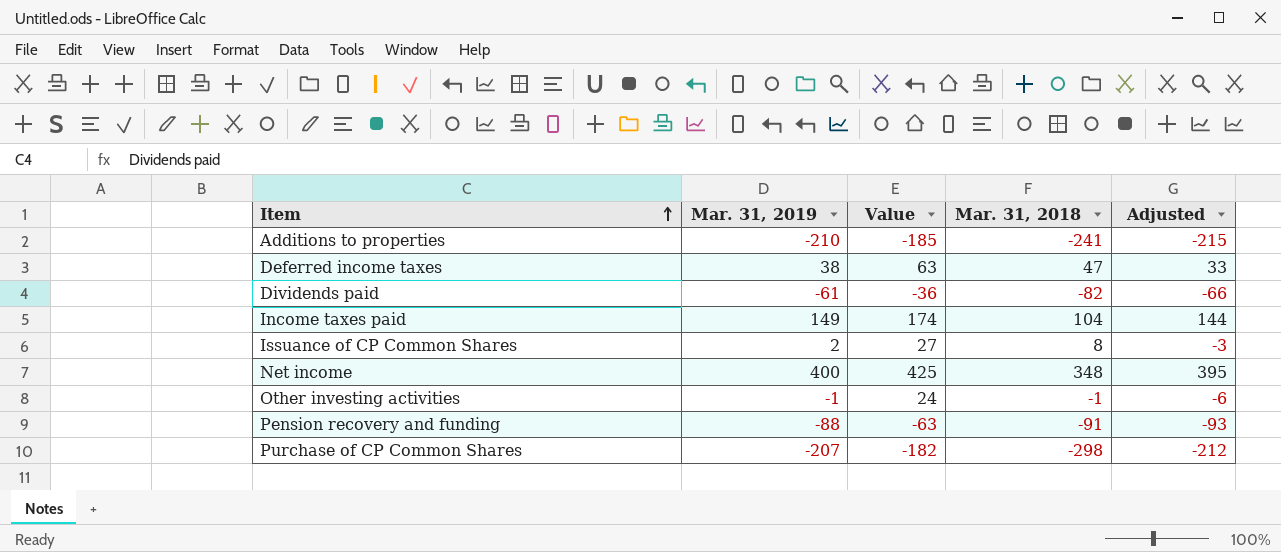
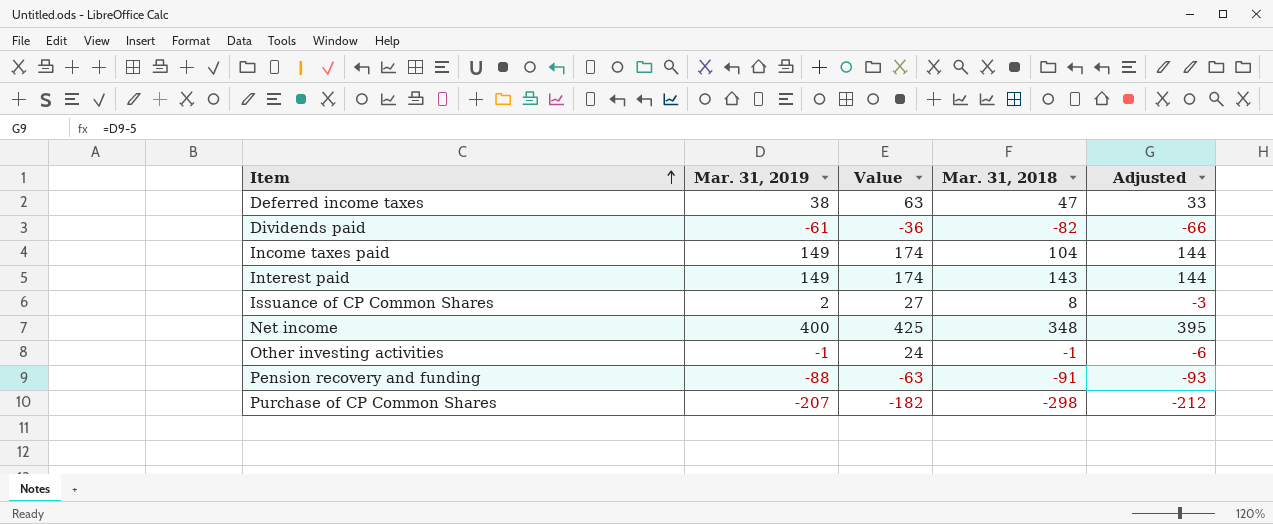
row Additions to properties: -210 | -185 | -241 | -215 -> none
row Interest paid: none -> 149 | 174 | 143 | 144

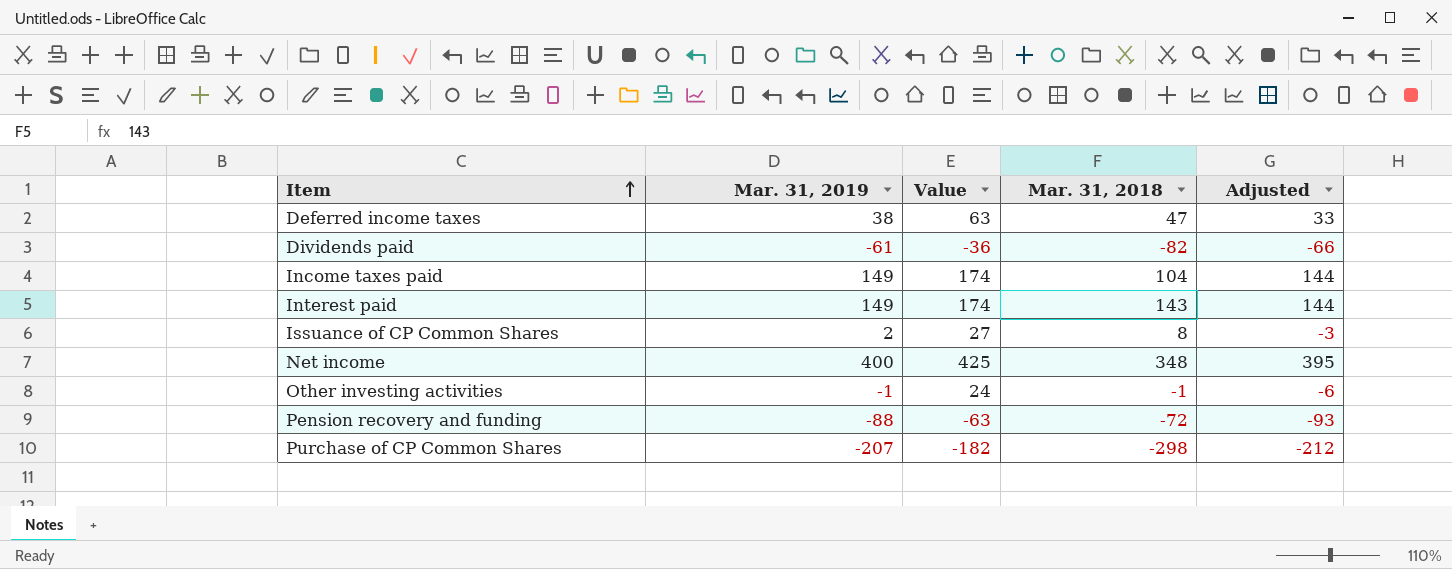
Pension recovery and funding | Mar. 31, 2018: -91 -> -72

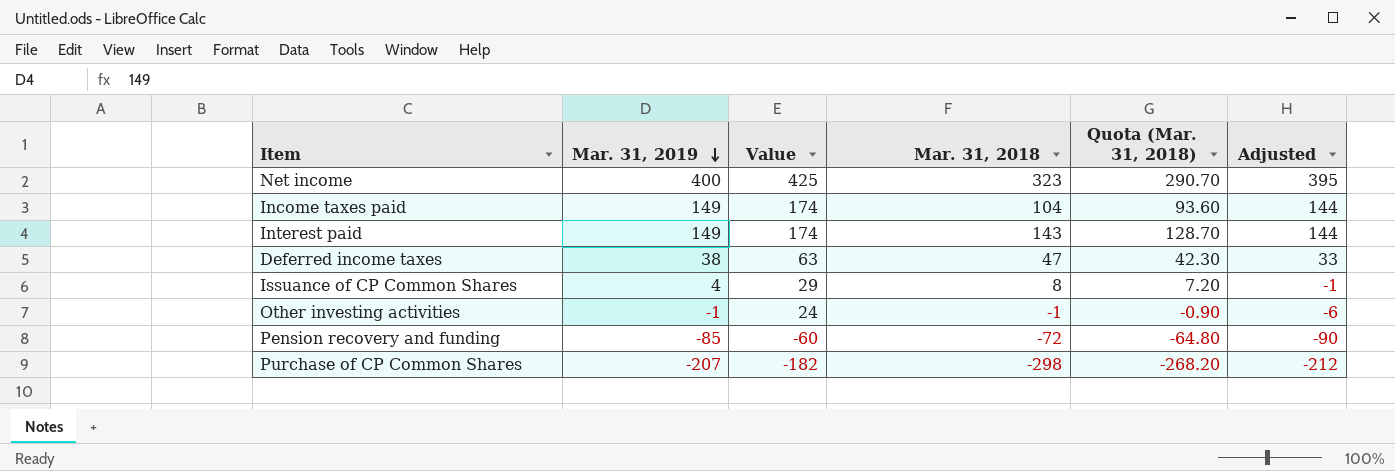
row order: Item ascending -> Mar. 31, 2019 descending
column Quota (Mar. 31, 2018) | formula: none -> [Mar. 31, 2018] * 0.9
row Dividends paid: -61 | -36 | -82 | -66 -> none
Net income | Mar. 31, 2018: 348 -> 323
Issuance of CP Common Shares | Mar. 31, 2019: 2 -> 4
Issuance of CP Common Shares | Value: 27 -> 29
Issuance of CP Common Shares | Adjusted: -3 -> -1
Pension recovery and funding | Mar. 31, 2019: -88 -> -85
Pension recovery and funding | Value: -63 -> -60
Pension recovery and funding | Adjusted: -93 -> -90

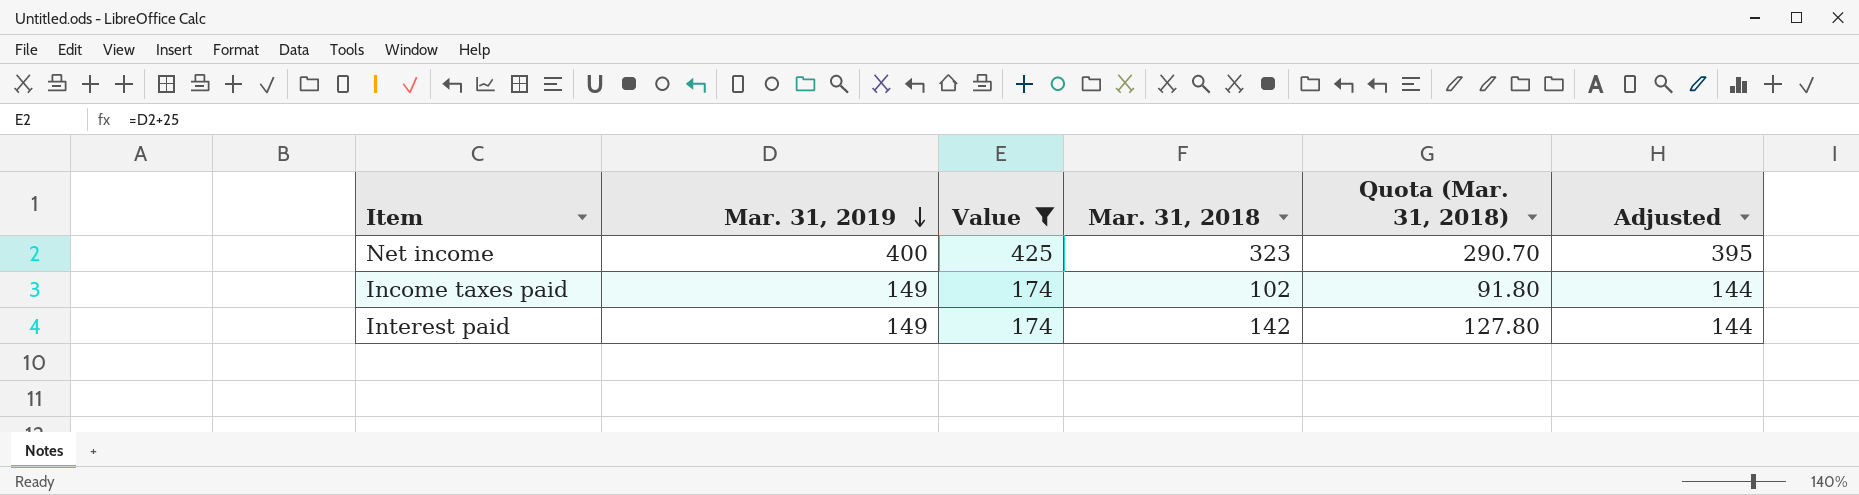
filter: none -> Value >= 174
Income taxes paid | Mar. 31, 2018: 104 -> 102
Income taxes paid | Quota (Mar. 31, 2018): 93.60 -> 91.80
Interest paid | Mar. 31, 2018: 143 -> 142
Interest paid | Quota (Mar. 31, 2018): 128.70 -> 127.80

